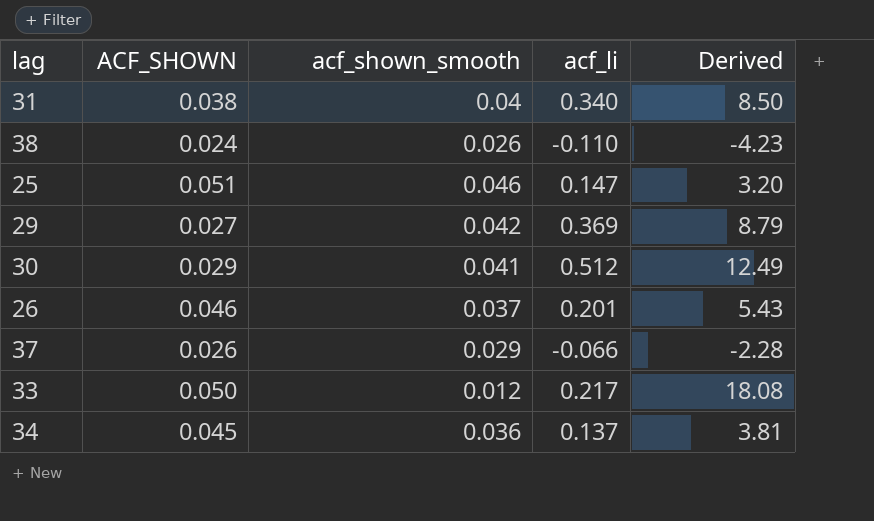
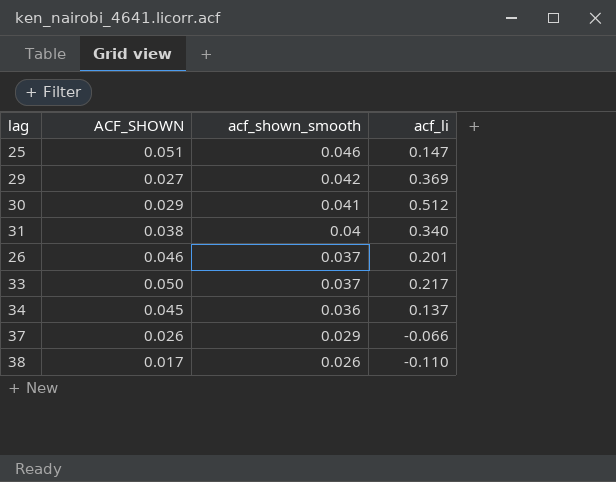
row order: none -> acf_shown_smooth descending
column Derived | formula: [acf_li] / [acf_shown_smooth] -> none
33 | acf_shown_smooth: 0.012 -> 0.037
38 | ACF_SHOWN: 0.024 -> 0.017

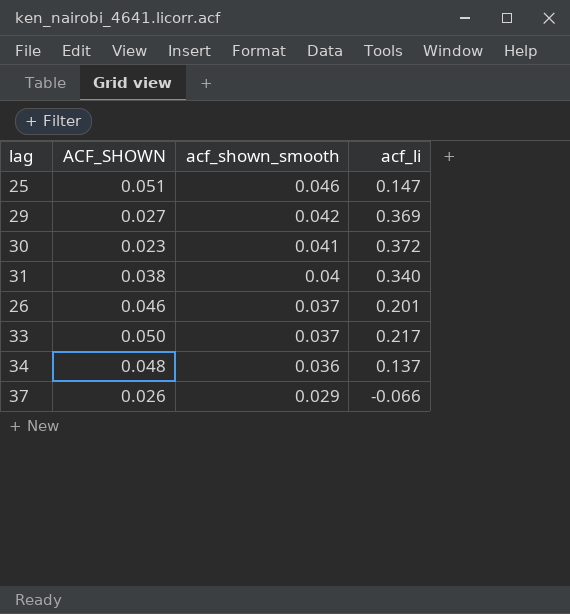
row 38: 0.017 | 0.026 | -0.110 -> none
30 | ACF_SHOWN: 0.029 -> 0.023
30 | acf_li: 0.512 -> 0.372
34 | ACF_SHOWN: 0.045 -> 0.048

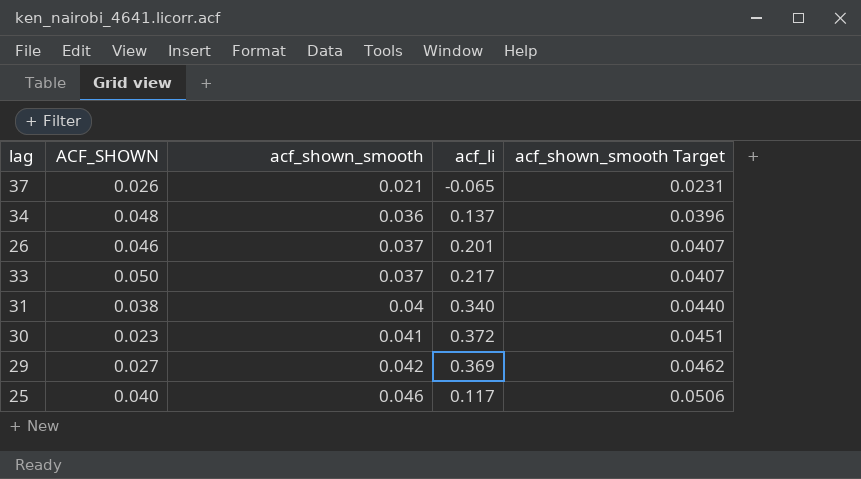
row order: acf_shown_smooth descending -> acf_shown_smooth ascending
column acf_shown_smooth Target | formula: none -> [acf_shown_smooth] * 1.1
37 | acf_shown_smooth: 0.029 -> 0.021
37 | acf_li: -0.066 -> -0.065
25 | ACF_SHOWN: 0.051 -> 0.040
25 | acf_li: 0.147 -> 0.117

